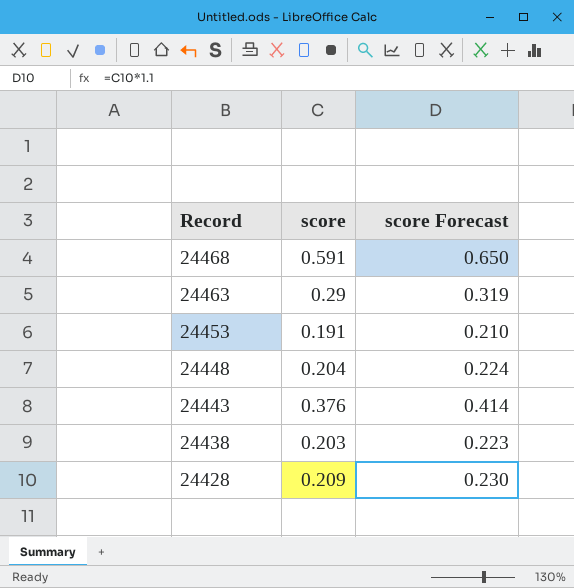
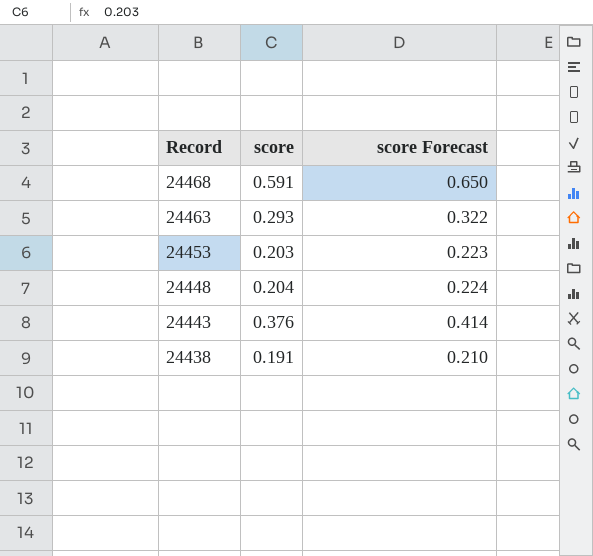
row 24428: 0.209 | 0.230 -> none
24463 | score: 0.29 -> 0.293
24463 | score Forecast: 0.319 -> 0.322
24453 | score: 0.191 -> 0.203
24453 | score Forecast: 0.210 -> 0.223
24438 | score: 0.203 -> 0.191
24438 | score Forecast: 0.223 -> 0.210

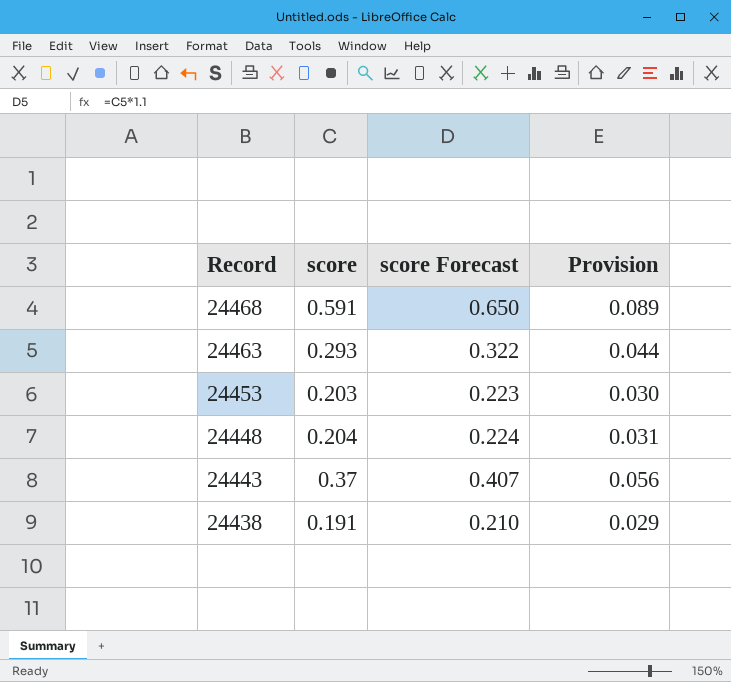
column Provision | formula: none -> [score] * 0.15
24443 | score: 0.376 -> 0.37
24443 | score Forecast: 0.414 -> 0.407

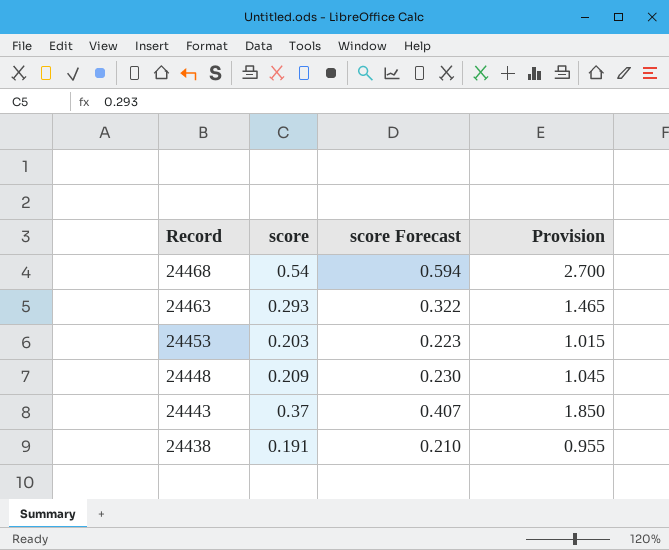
column Provision | formula: [score] * 0.15 -> [score] * 5
24468 | score: 0.591 -> 0.54
24468 | score Forecast: 0.650 -> 0.594
24448 | score: 0.204 -> 0.209
24448 | score Forecast: 0.224 -> 0.230

